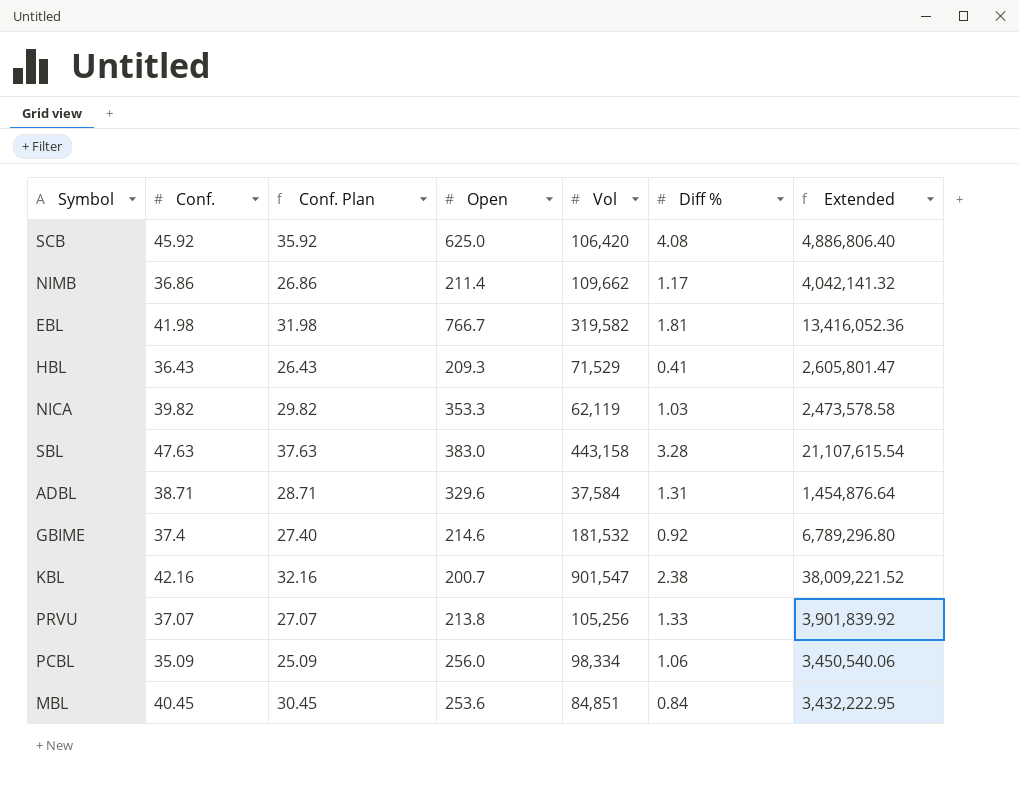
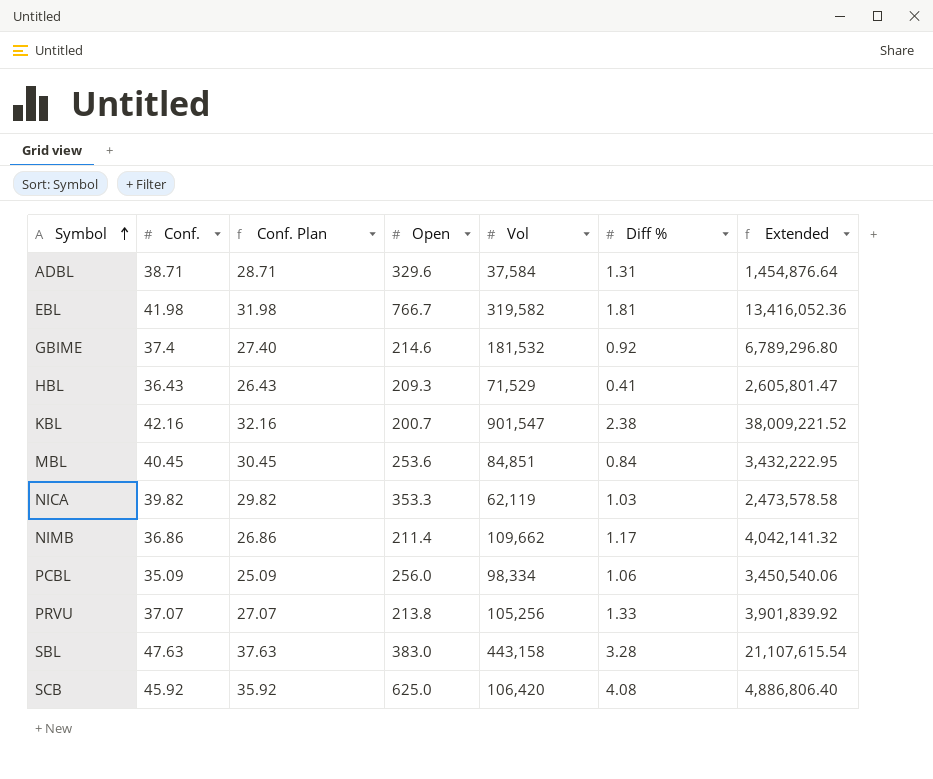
row order: none -> Symbol ascending

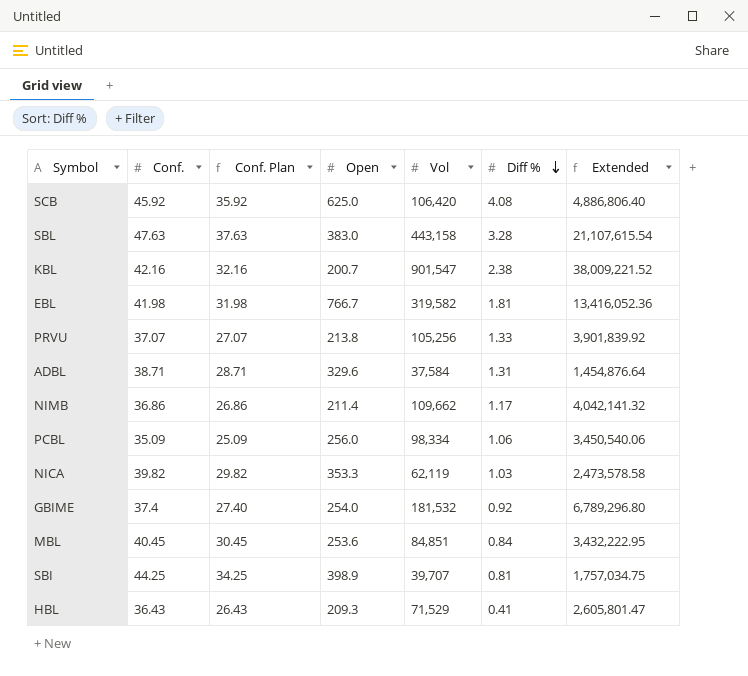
row order: Symbol ascending -> Diff % descending
GBIME | Open: 214.6 -> 254.0
row SBI: none -> 44.25 | 34.25 | 398.9 | 39,707 | 0.81 | 1,757,034.75

